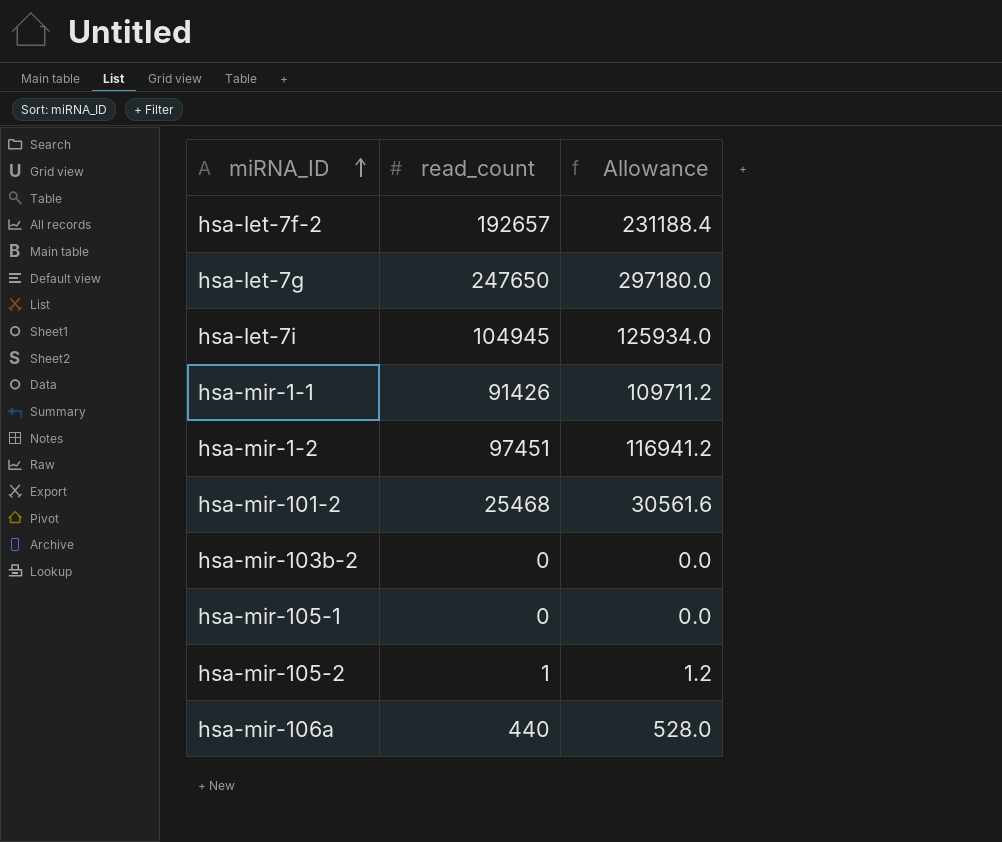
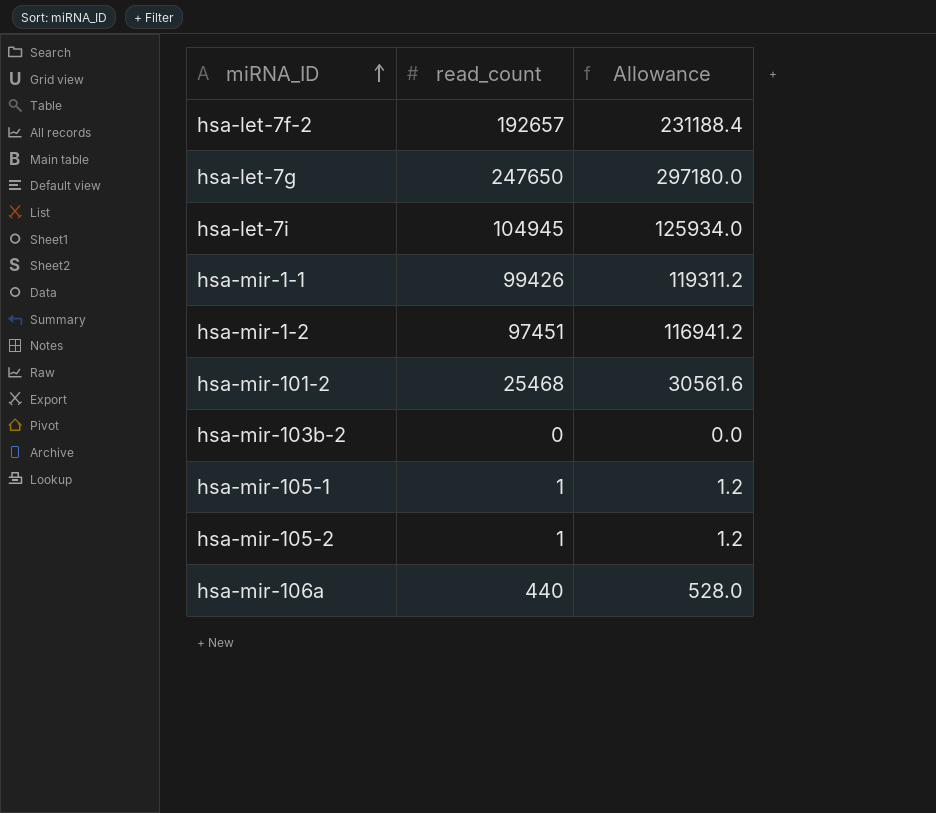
hsa-mir-1-1 | read_count: 91426 -> 99426
hsa-mir-1-1 | Allowance: 109711.2 -> 119311.2
hsa-mir-105-1 | read_count: 0 -> 1
hsa-mir-105-1 | Allowance: 0.0 -> 1.2

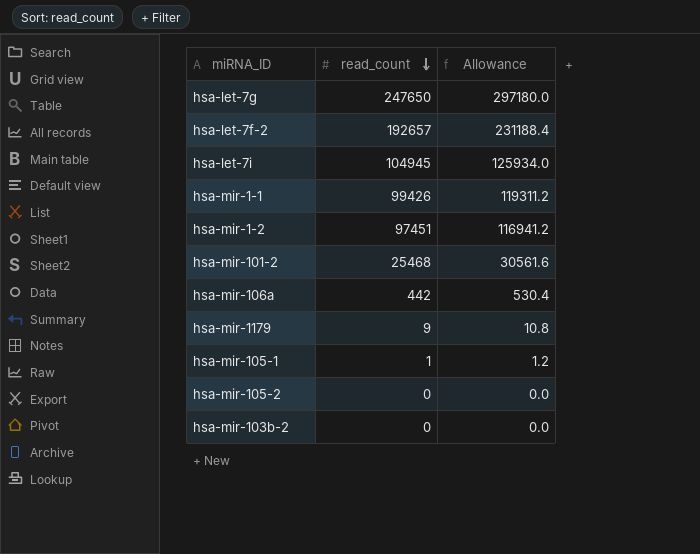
row order: miRNA_ID ascending -> read_count descending
hsa-mir-106a | read_count: 440 -> 442
hsa-mir-106a | Allowance: 528.0 -> 530.4
row hsa-mir-1179: none -> 9 | 10.8
hsa-mir-105-2 | read_count: 1 -> 0
hsa-mir-105-2 | Allowance: 1.2 -> 0.0

